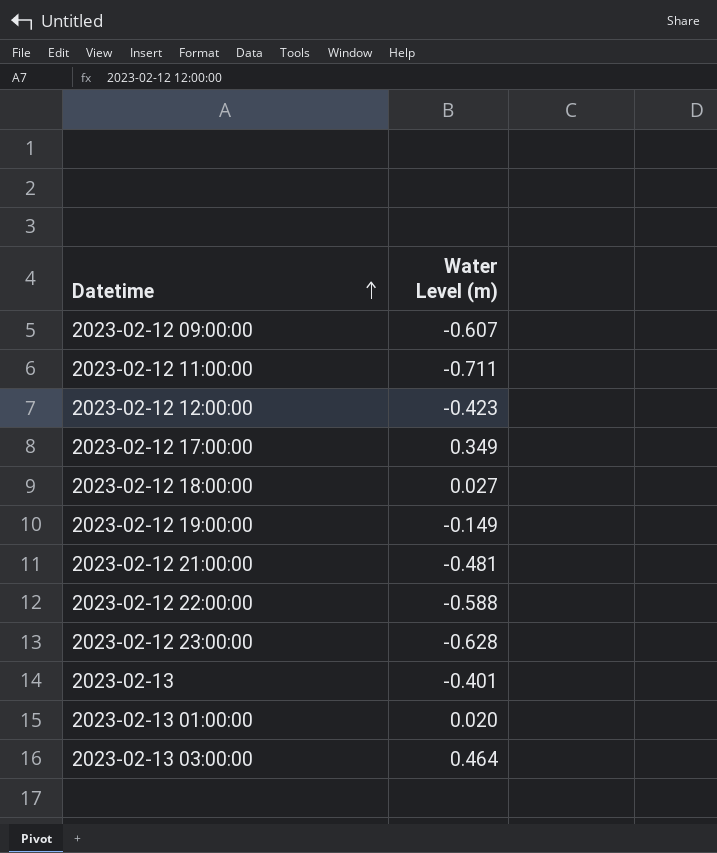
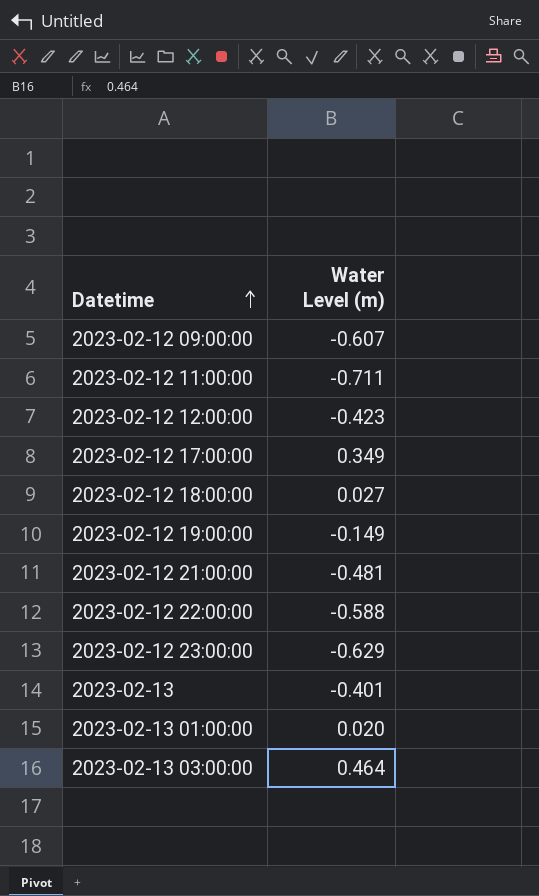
2023-02-12 23:00:00 | Water Level (m): -0.628 -> -0.629

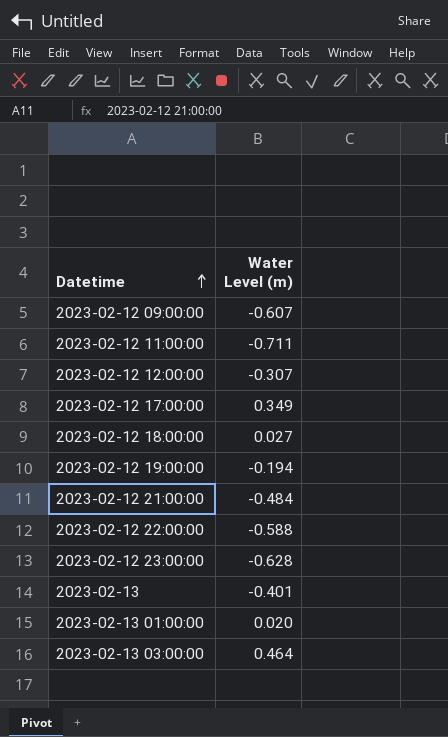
2023-02-12 12:00:00 | Water Level (m): -0.423 -> -0.307
2023-02-12 19:00:00 | Water Level (m): -0.149 -> -0.194
2023-02-12 21:00:00 | Water Level (m): -0.481 -> -0.484
2023-02-12 23:00:00 | Water Level (m): -0.629 -> -0.628

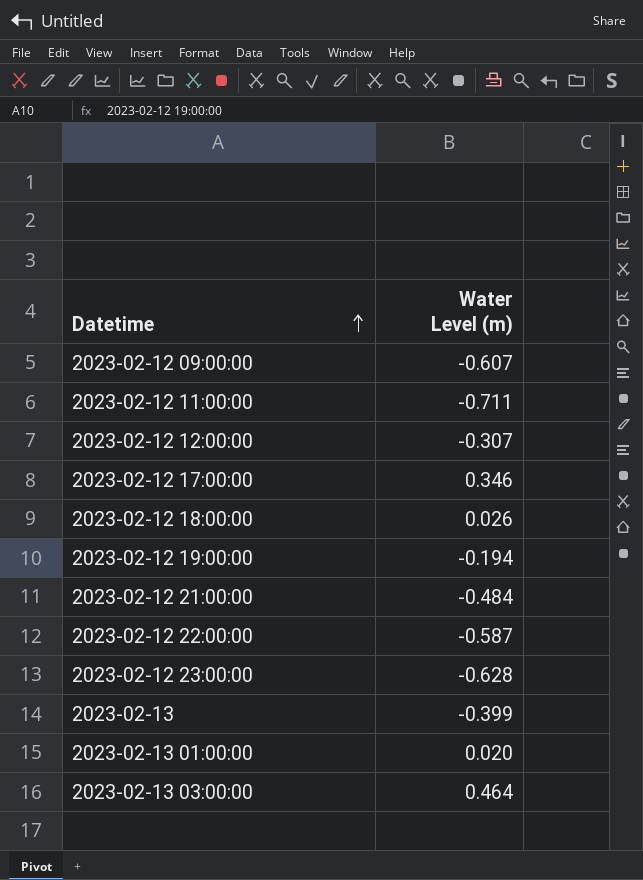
2023-02-12 17:00:00 | Water Level (m): 0.349 -> 0.346
2023-02-12 18:00:00 | Water Level (m): 0.027 -> 0.026
2023-02-12 22:00:00 | Water Level (m): -0.588 -> -0.587
2023-02-13 | Water Level (m): -0.401 -> -0.399

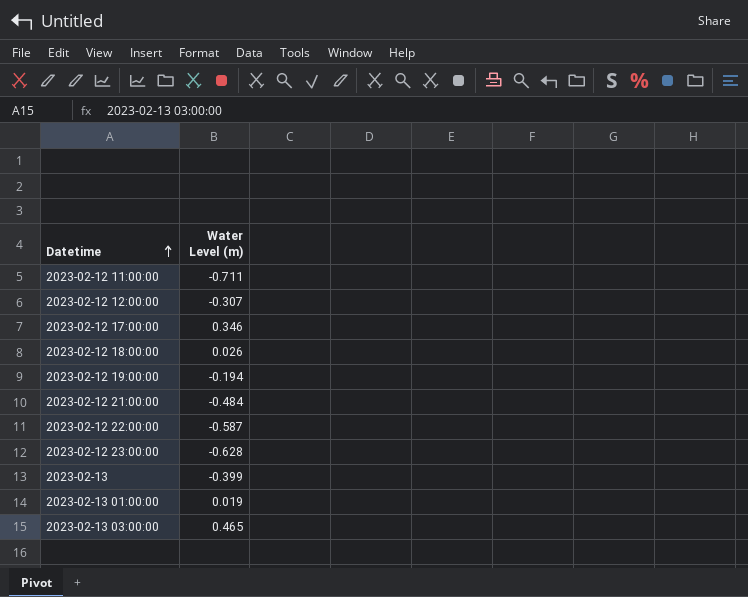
row 2023-02-12 09:00:00: -0.607 -> none
2023-02-13 01:00:00 | Water Level (m): 0.020 -> 0.019
2023-02-13 03:00:00 | Water Level (m): 0.464 -> 0.465

